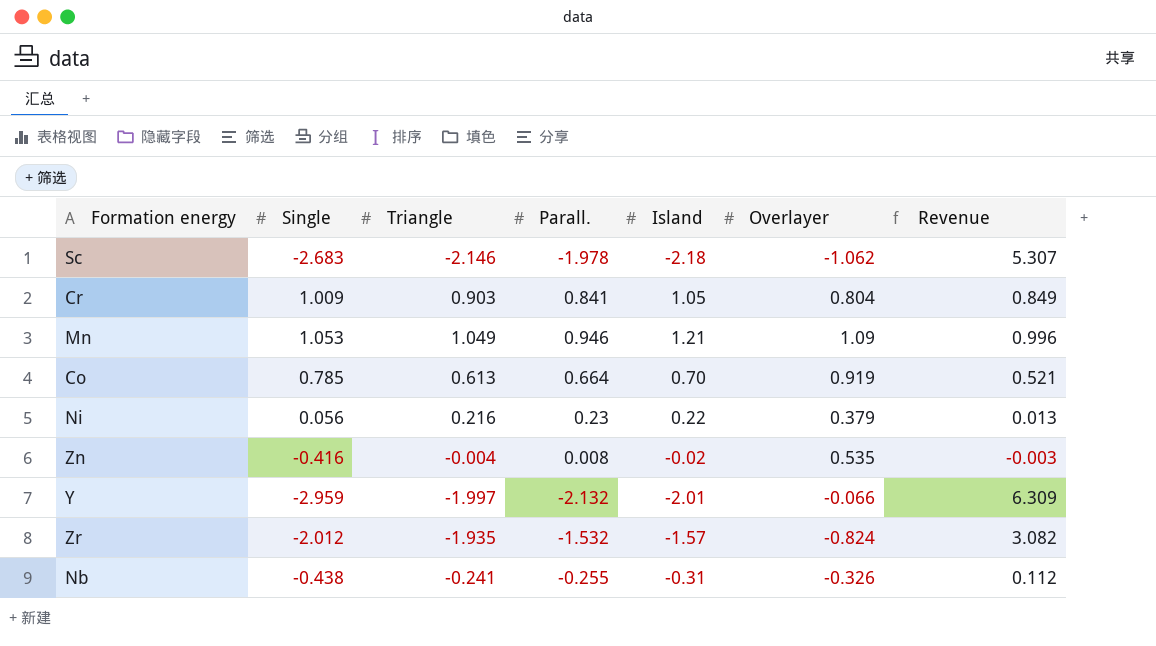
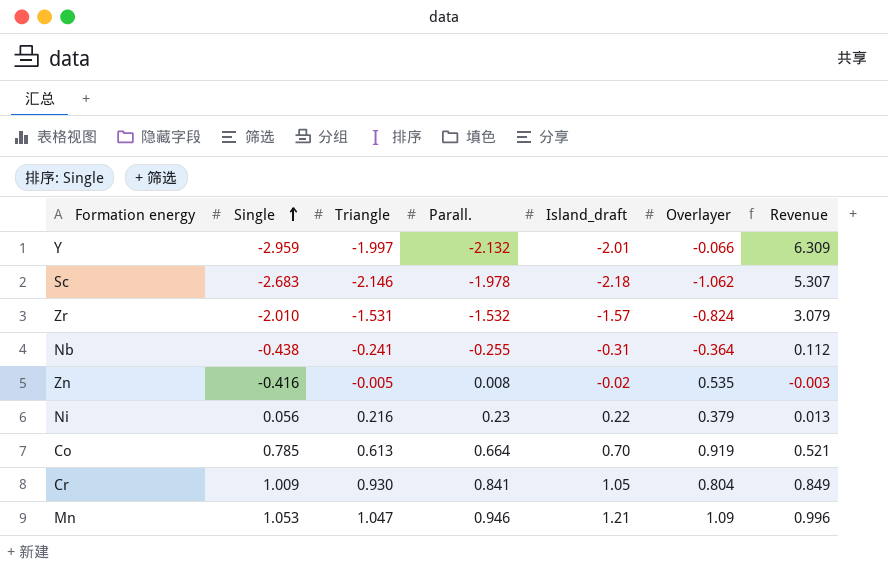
row order: none -> Single ascending
column name: Island -> Island_draft
Zr | Single: -2.012 -> -2.010
Zr | Triangle: -1.935 -> -1.531
Zr | Revenue: 3.082 -> 3.079
Nb | Overlayer: -0.326 -> -0.364
Zn | Triangle: -0.004 -> -0.005
Cr | Triangle: 0.903 -> 0.930
Mn | Triangle: 1.049 -> 1.047

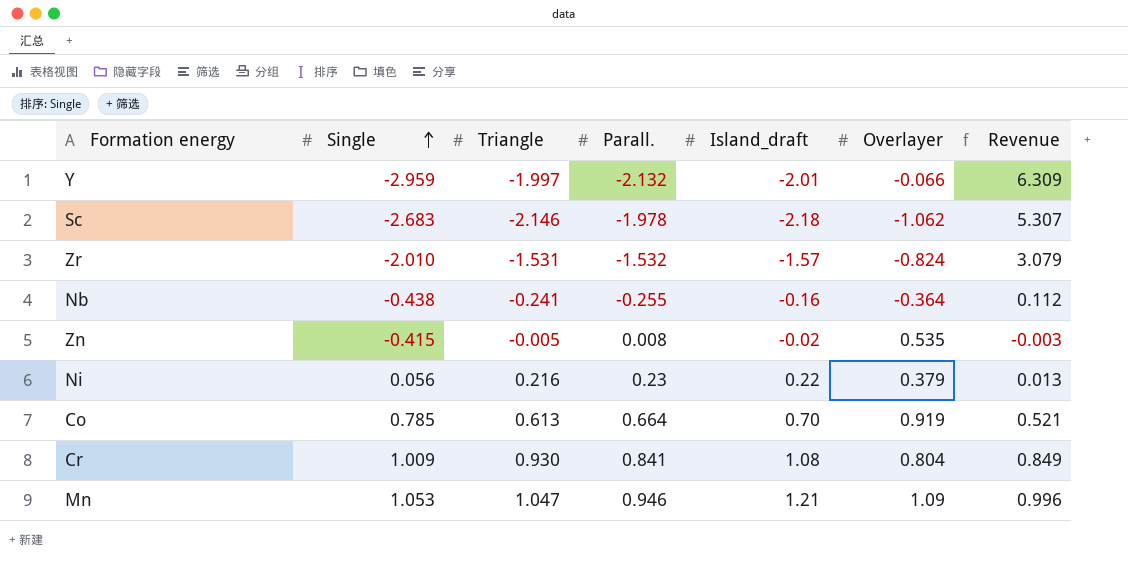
Nb | Island_draft: -0.31 -> -0.16
Zn | Single: -0.416 -> -0.415
Cr | Island_draft: 1.05 -> 1.08

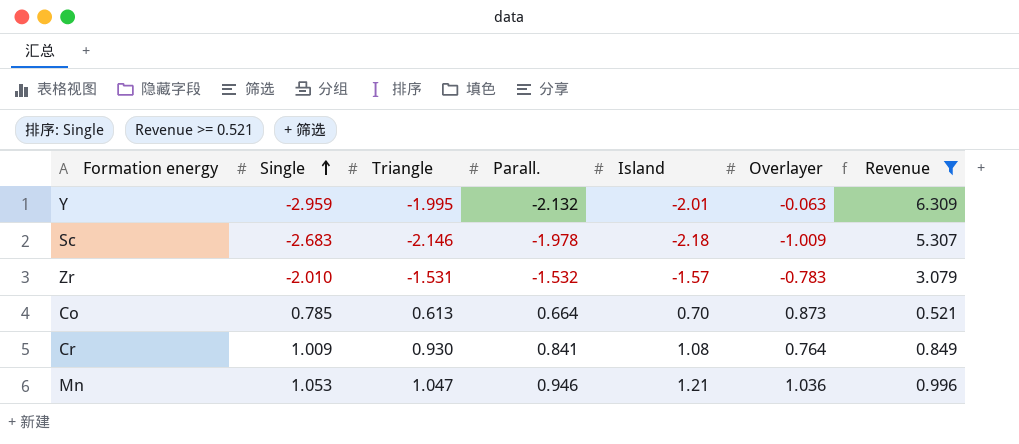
filter: none -> Revenue >= 0.521
column name: Island_draft -> Island
Y | Triangle: -1.997 -> -1.995
Y | Overlayer: -0.066 -> -0.063
Sc | Overlayer: -1.062 -> -1.009
Zr | Overlayer: -0.824 -> -0.783
Co | Overlayer: 0.919 -> 0.873
Cr | Overlayer: 0.804 -> 0.764
Mn | Overlayer: 1.09 -> 1.036

